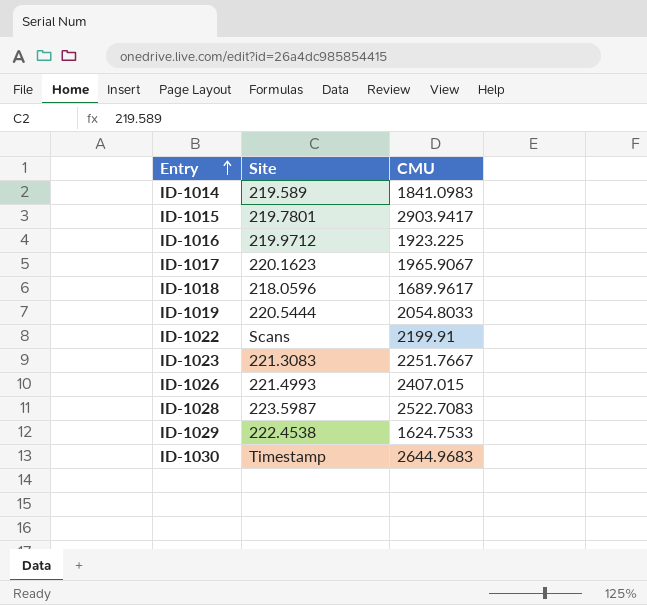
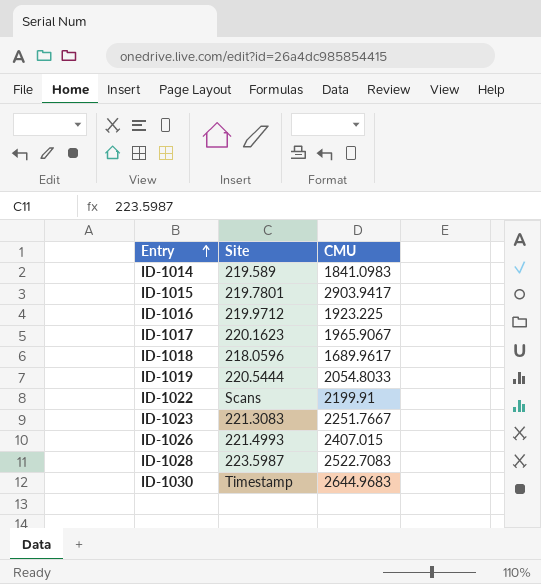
row ID-1029: 222.4538 | 1624.7533 -> none

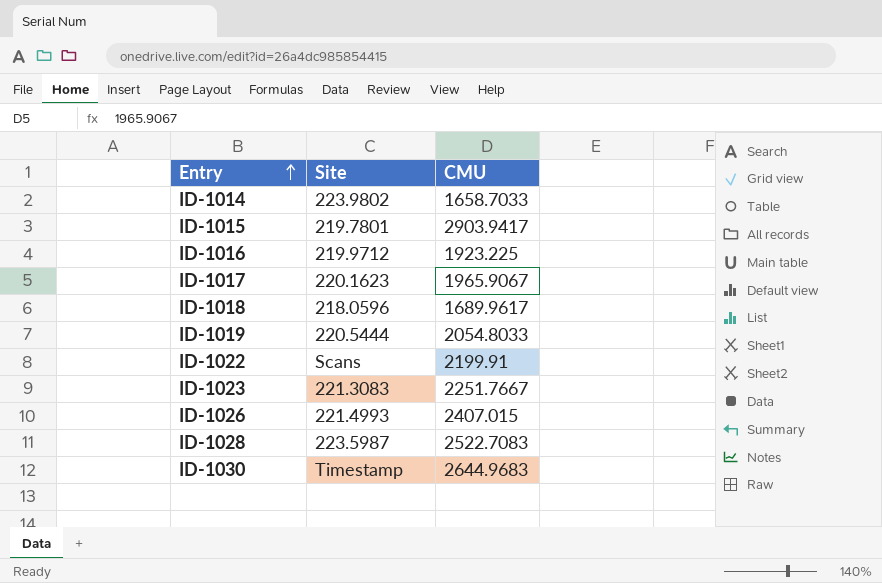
ID-1014 | Site: 219.589 -> 223.9802
ID-1014 | CMU: 1841.0983 -> 1658.7033

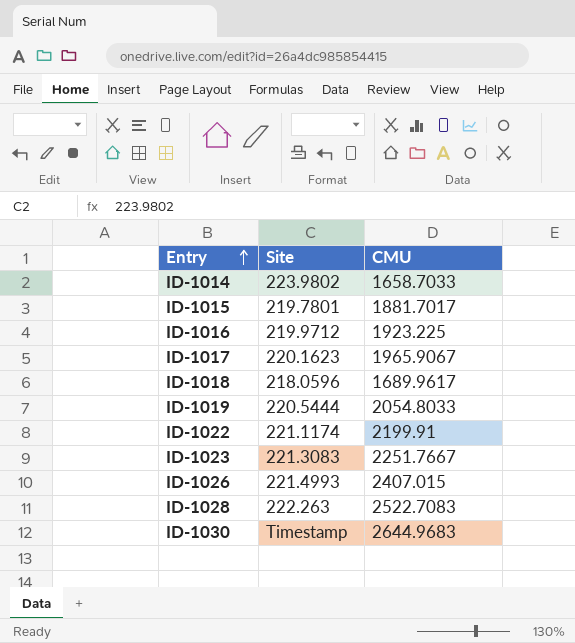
ID-1015 | CMU: 2903.9417 -> 1881.7017
ID-1022 | Site: Scans -> 221.1174
ID-1028 | Site: 223.5987 -> 222.263

